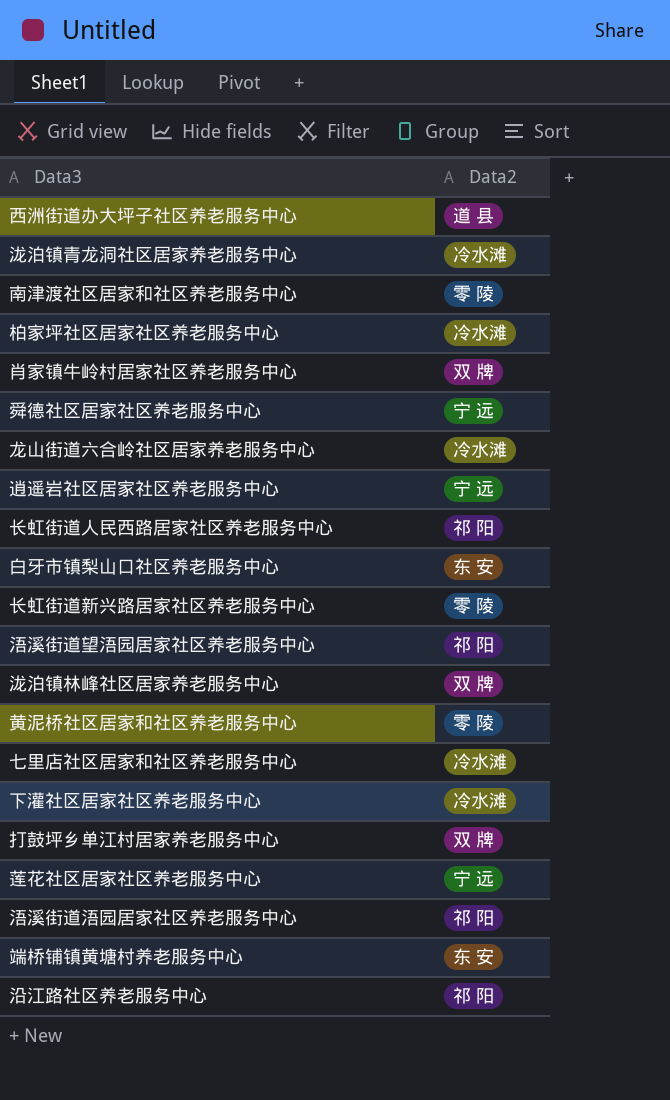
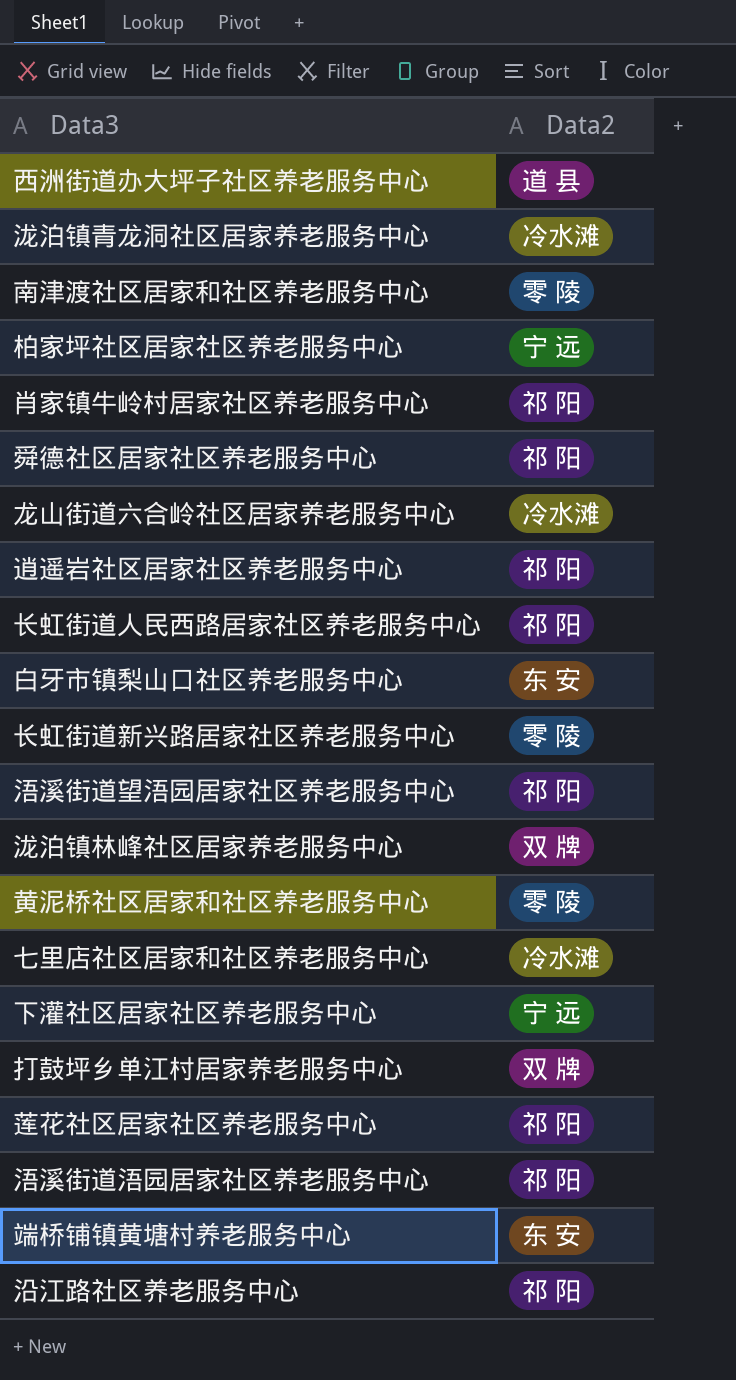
柏家坪社区居家社区养老服务中心 | Data2: 冷水滩 -> 宁 远
肖家镇牛岭村居家社区养老服务中心 | Data2: 双 牌 -> 祁 阳
舜德社区居家社区养老服务中心 | Data2: 宁 远 -> 祁 阳
逍遥岩社区居家社区养老服务中心 | Data2: 宁 远 -> 祁 阳
下灌社区居家社区养老服务中心 | Data2: 冷水滩 -> 宁 远
莲花社区居家社区养老服务中心 | Data2: 宁 远 -> 祁 阳

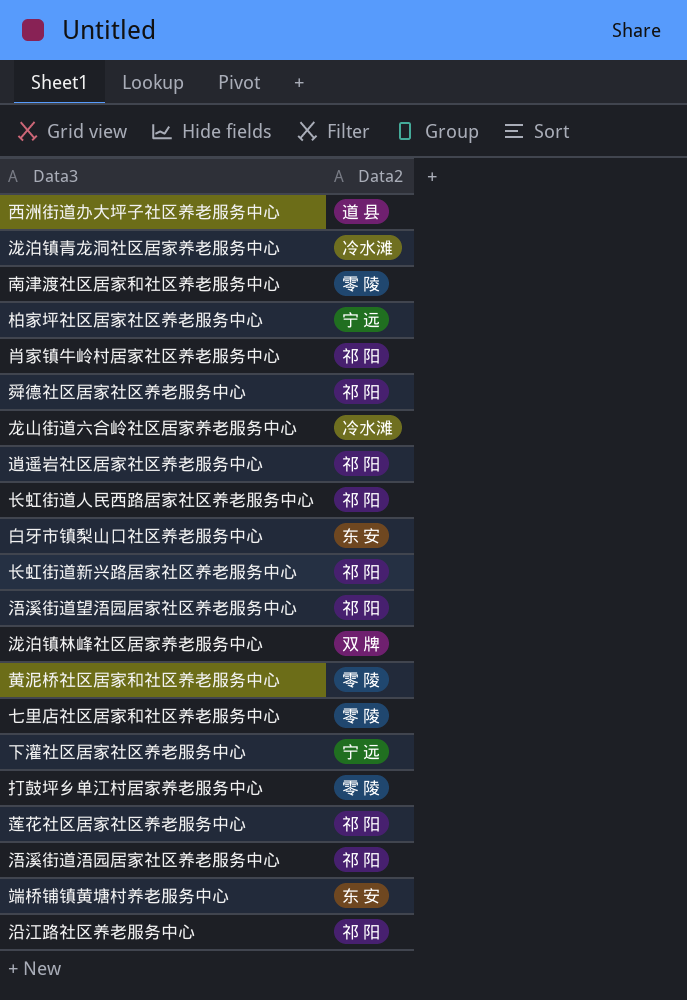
长虹街道新兴路居家社区养老服务中心 | Data2: 零 陵 -> 祁 阳
七里店社区居家和社区养老服务中心 | Data2: 冷水滩 -> 零 陵
打鼓坪乡单江村居家养老服务中心 | Data2: 双 牌 -> 零 陵

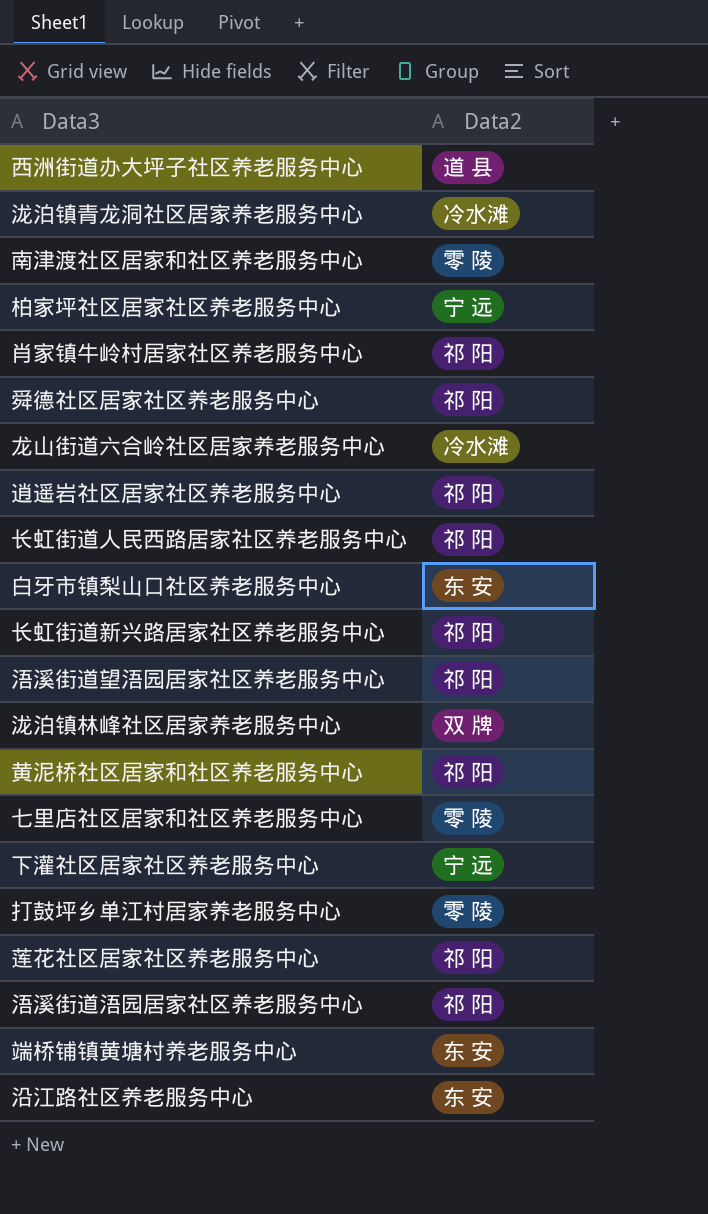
黄泥桥社区居家和社区养老服务中心 | Data2: 零 陵 -> 祁 阳
沿江路社区养老服务中心 | Data2: 祁 阳 -> 东 安

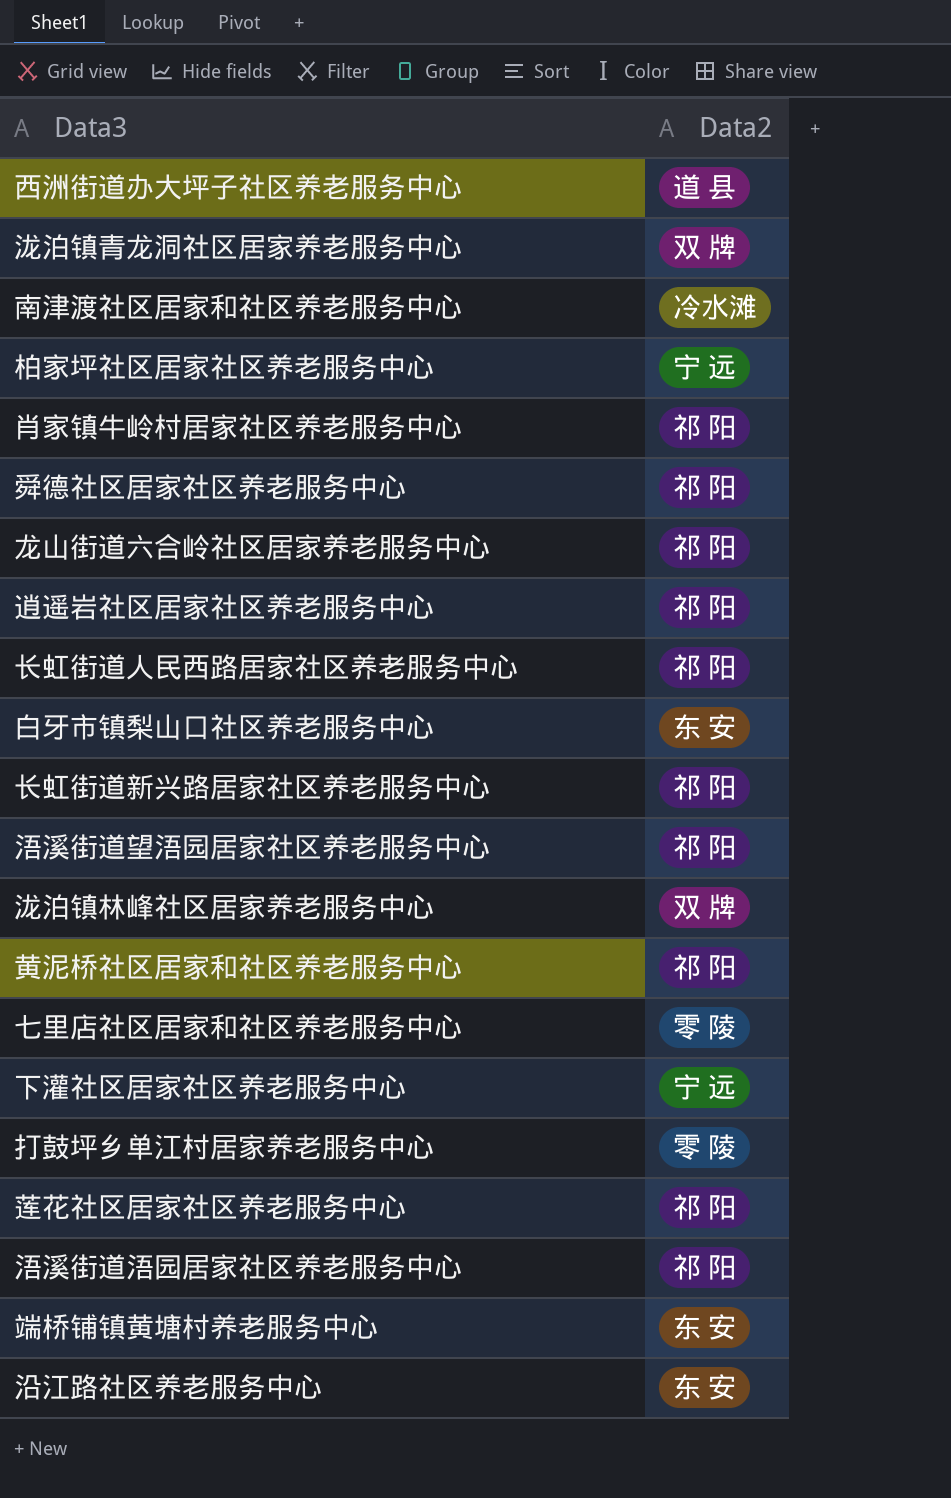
泷泊镇青龙洞社区居家养老服务中心 | Data2: 冷水滩 -> 双 牌
南津渡社区居家和社区养老服务中心 | Data2: 零 陵 -> 冷水滩
龙山街道六合岭社区居家养老服务中心 | Data2: 冷水滩 -> 祁 阳

